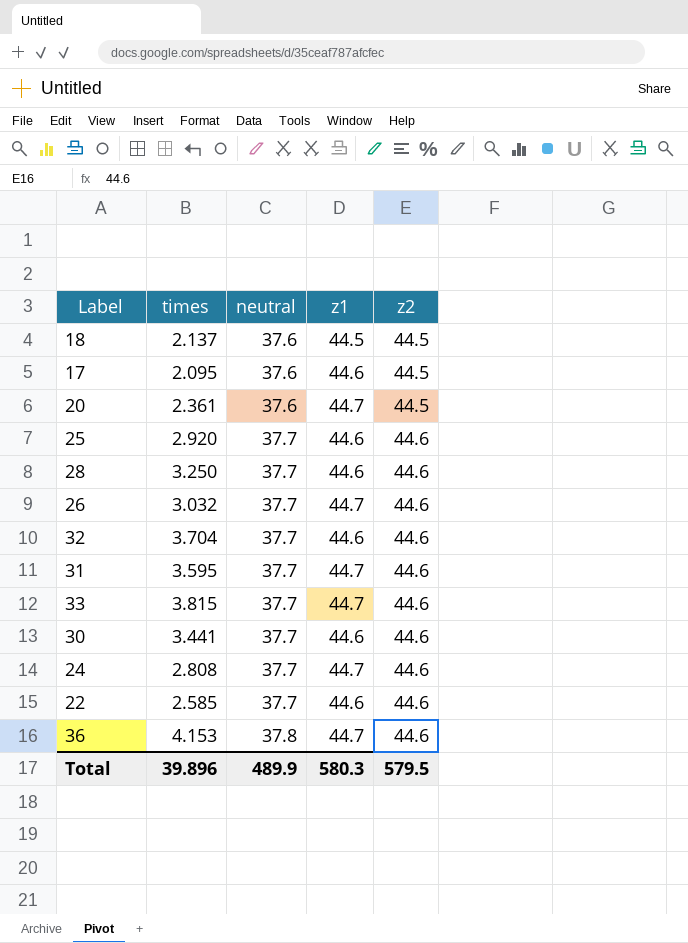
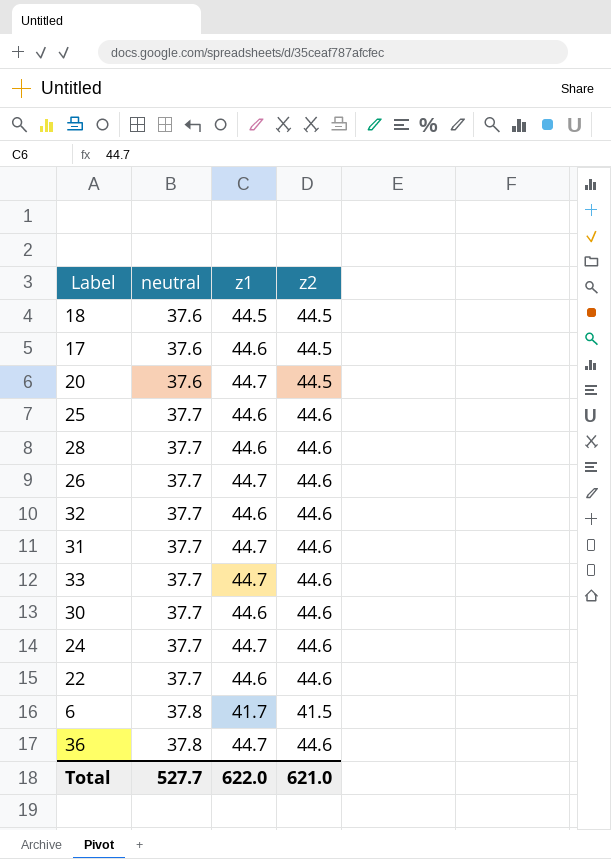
column times | position: 2 -> none
row 6: none -> 37.8 | 41.7 | 41.5
Total | neutral: 489.9 -> 527.7
Total | z1: 580.3 -> 622.0
Total | z2: 579.5 -> 621.0

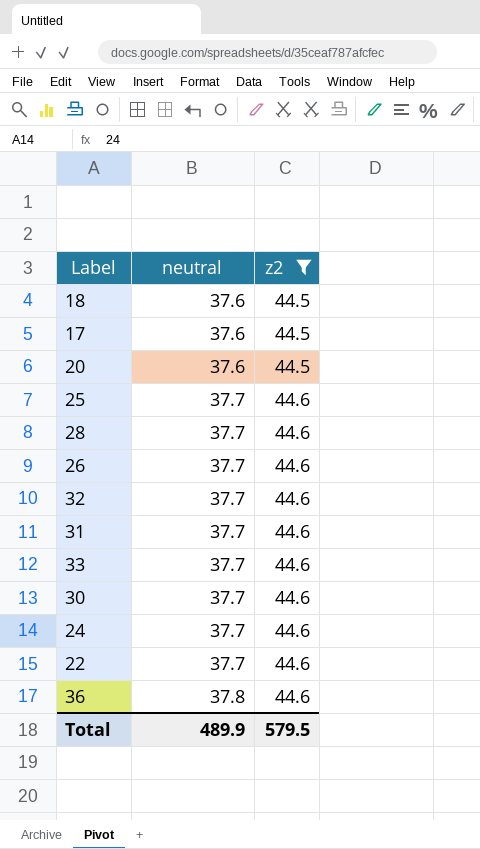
filter: none -> z2 != 41.5
column z1 | position: 3 -> none
Total | neutral: 527.7 -> 489.9
Total | z2: 621.0 -> 579.5

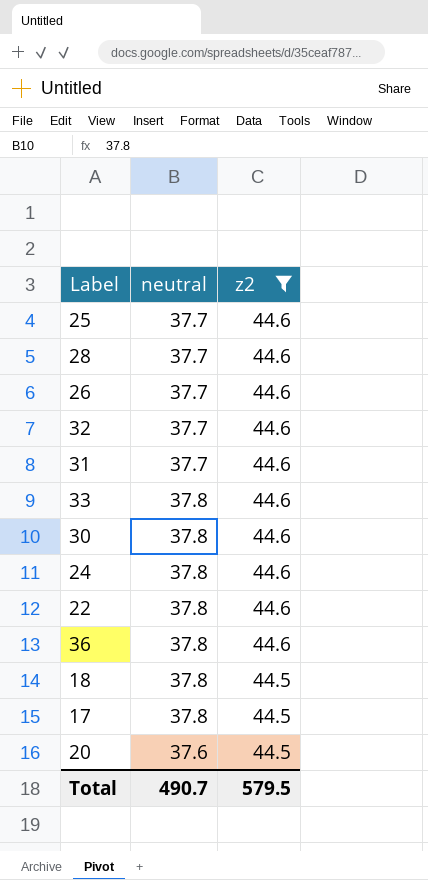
row order: neutral ascending -> z2 descending
33 | neutral: 37.7 -> 37.8
30 | neutral: 37.7 -> 37.8
24 | neutral: 37.7 -> 37.8
22 | neutral: 37.7 -> 37.8
18 | neutral: 37.6 -> 37.8
17 | neutral: 37.6 -> 37.8
Total | neutral: 489.9 -> 490.7

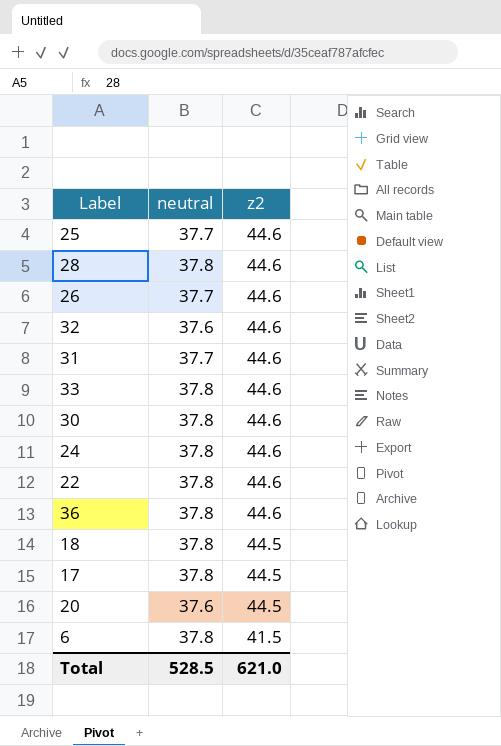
filter: z2 != 41.5 -> none
28 | neutral: 37.7 -> 37.8
32 | neutral: 37.7 -> 37.6
Total | neutral: 490.7 -> 528.5
Total | z2: 579.5 -> 621.0

